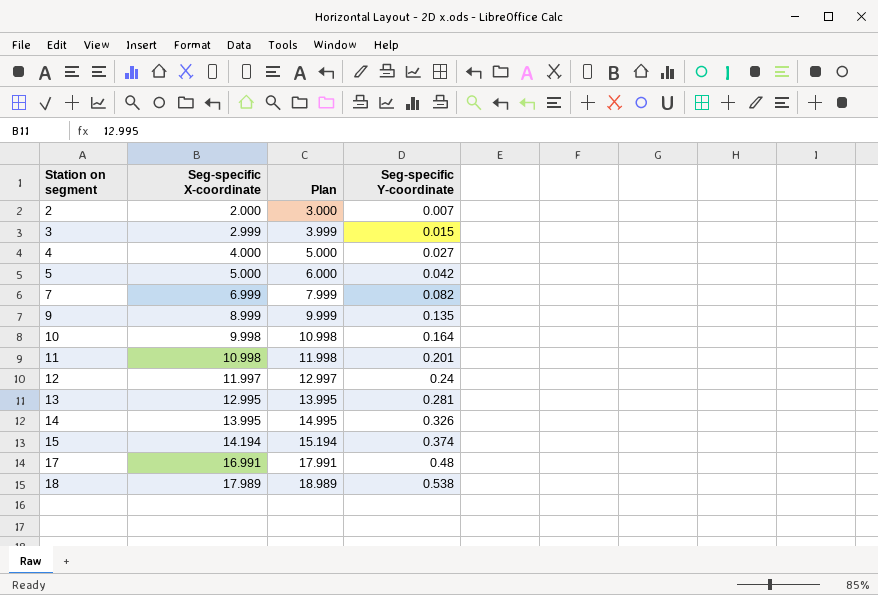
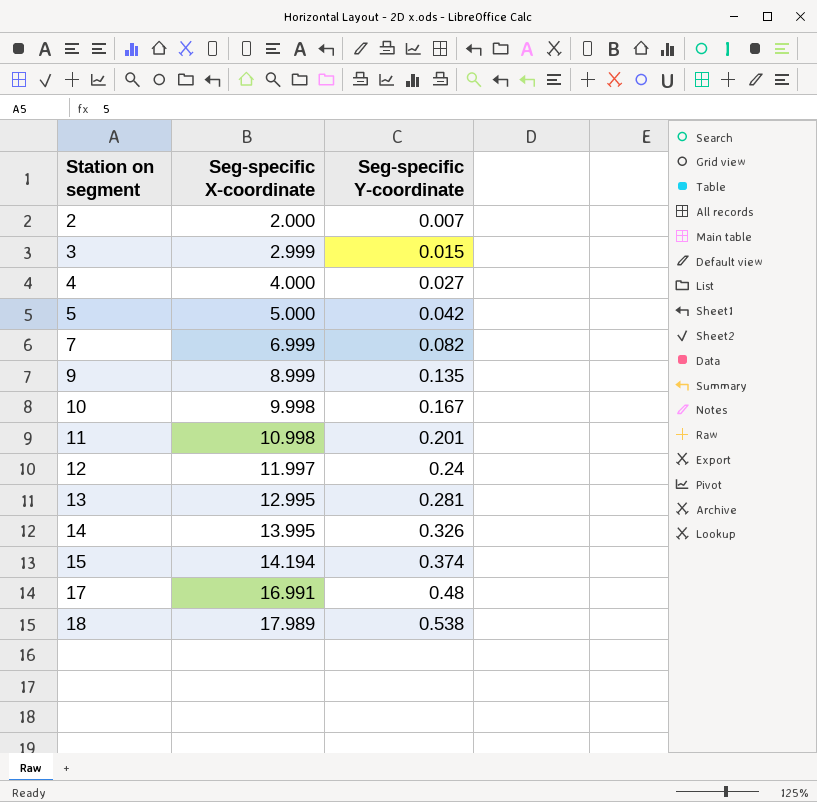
column Plan | formula: [Seg-specific X-coordinate] + 1 -> none
10 | Seg-specific Y-coordinate: 0.164 -> 0.167

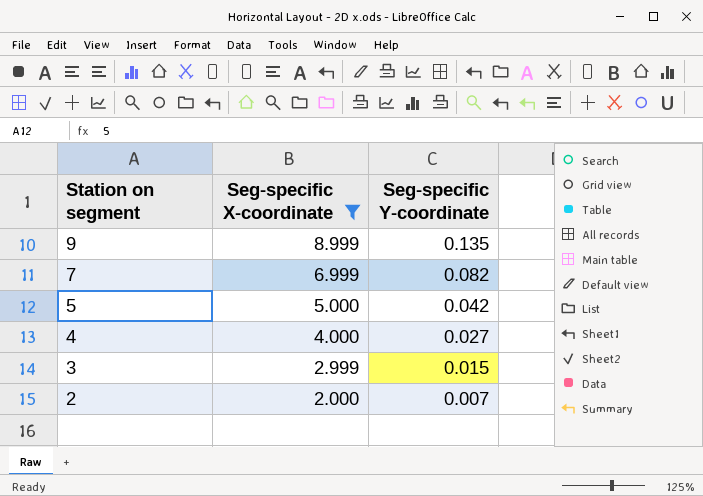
filter: none -> Seg-specific X-coordinate <= 8.999
row order: Station on segment ascending -> Station on segment descending

